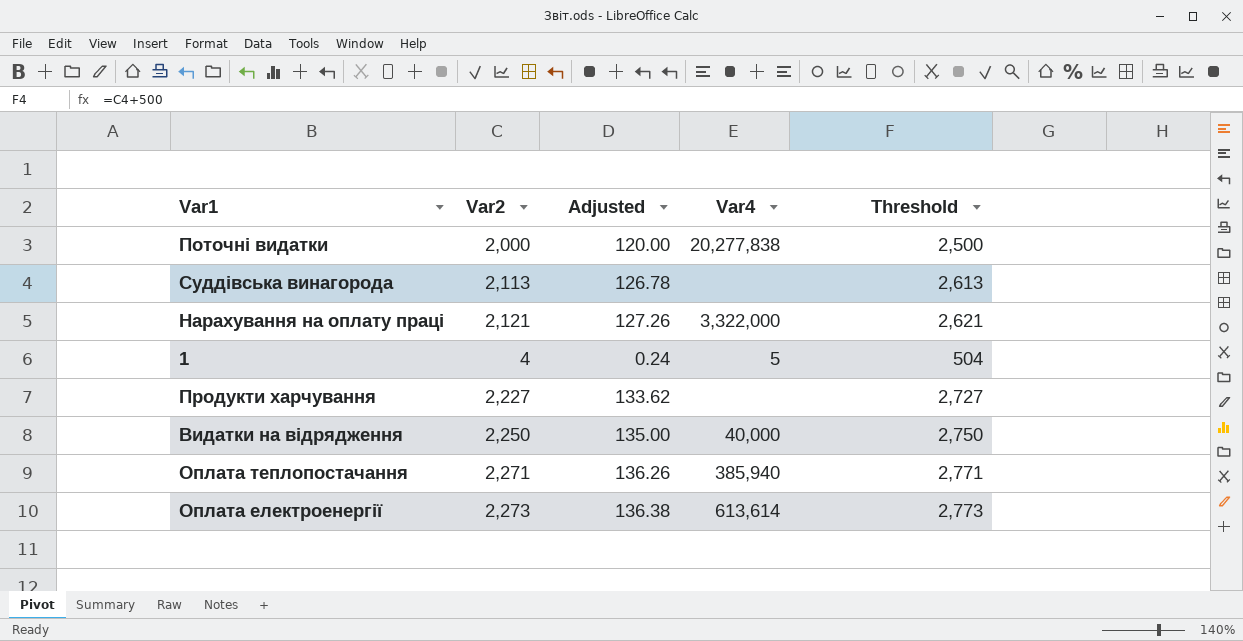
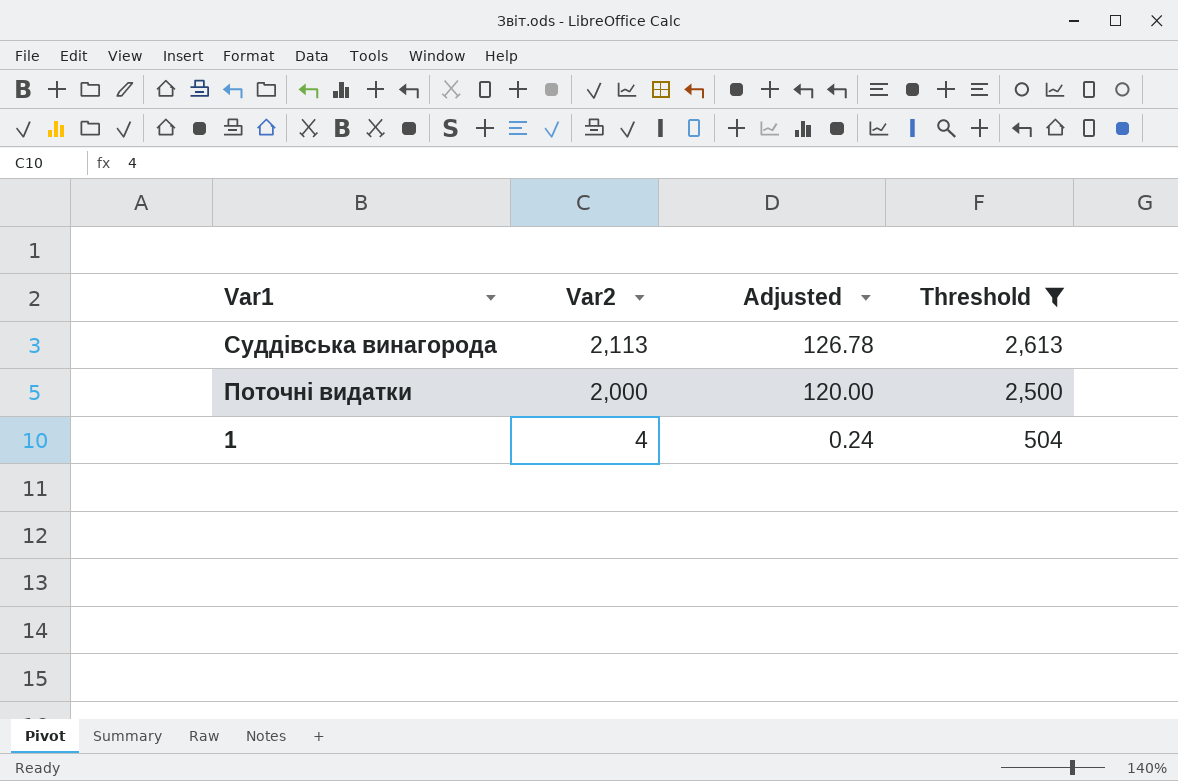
filter: none -> Threshold <= 2,613
row order: none -> Var1 descending
column Var4 | position: 4 -> none

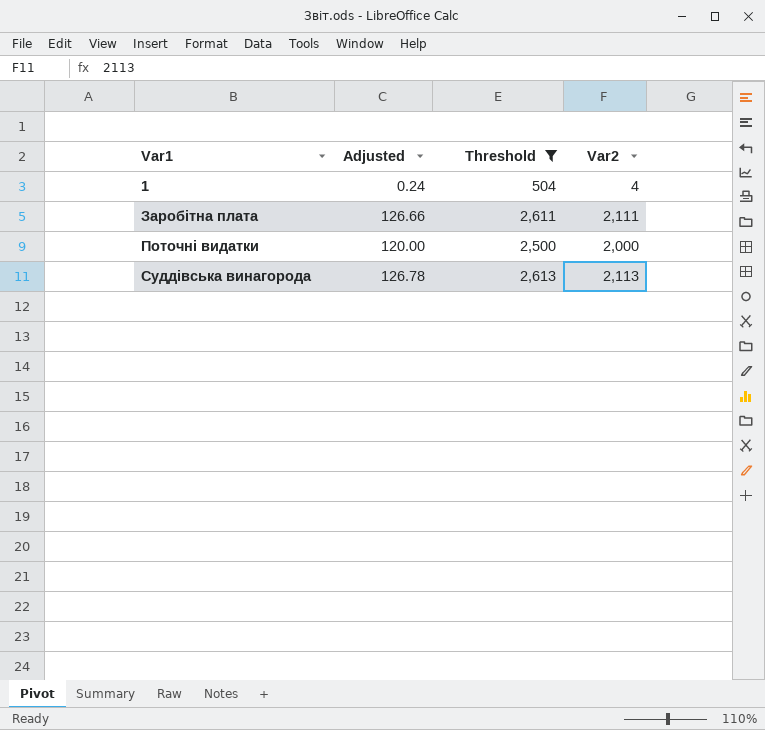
row order: Var1 descending -> Var1 ascending
column Var2 | position: 2 -> 4
row Заробітна плата: none -> 126.66 | 2,611 | 2,111

